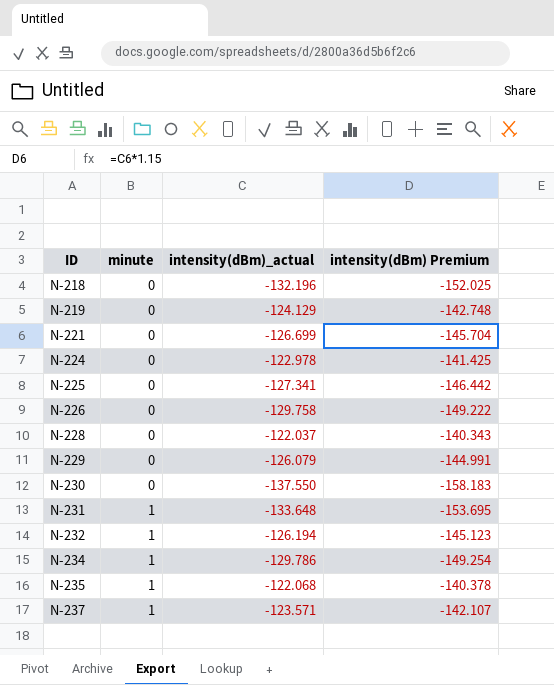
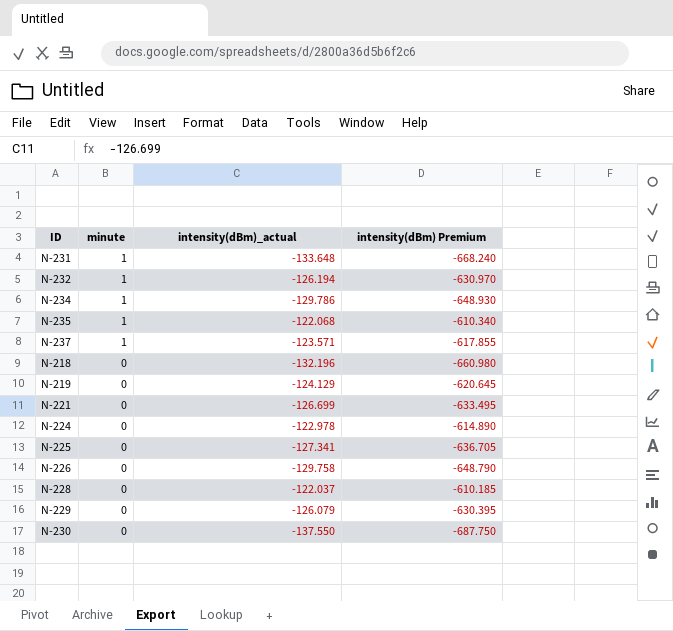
row order: ID ascending -> minute descending
column intensity(dBm) Premium | formula: [intensity(dBm)_actual] * 1.15 -> [intensity(dBm)_actual] * 5

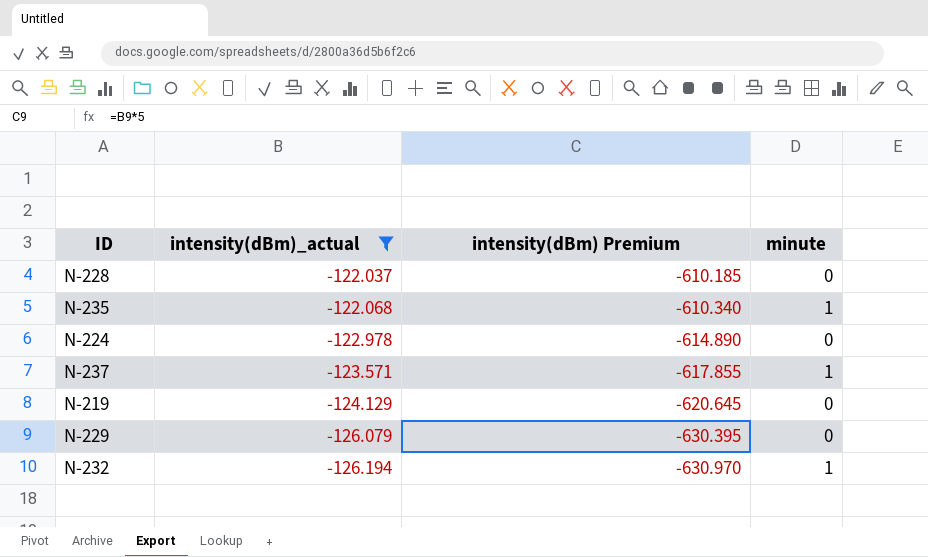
filter: none -> intensity(dBm)_actual >= -126.194
row order: minute descending -> intensity(dBm)_actual descending
column minute | position: 2 -> 4

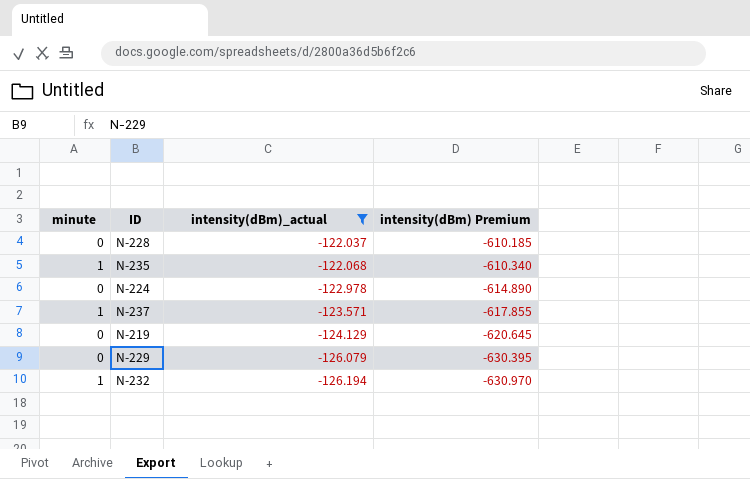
column minute | position: 4 -> 1

